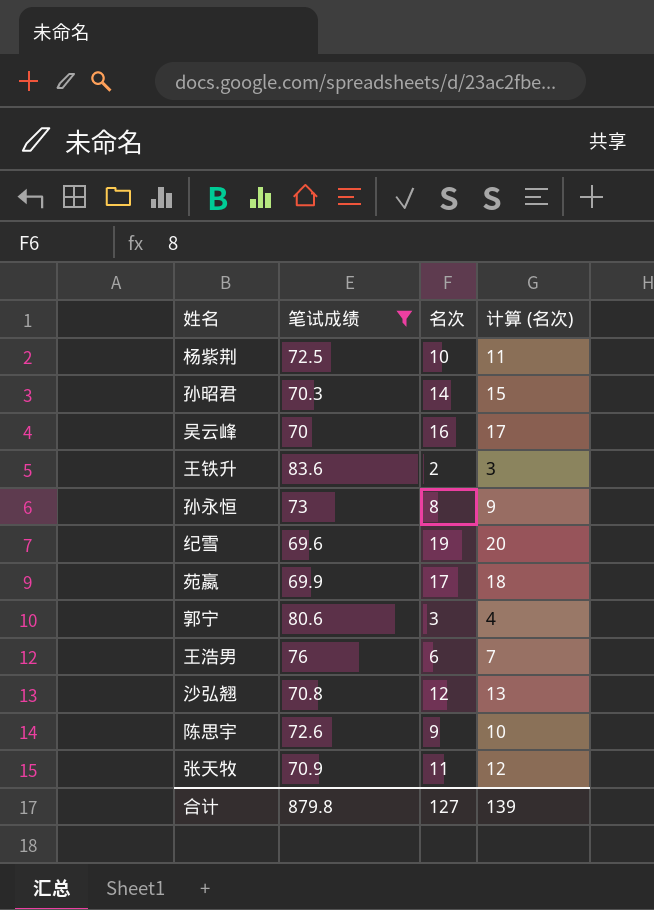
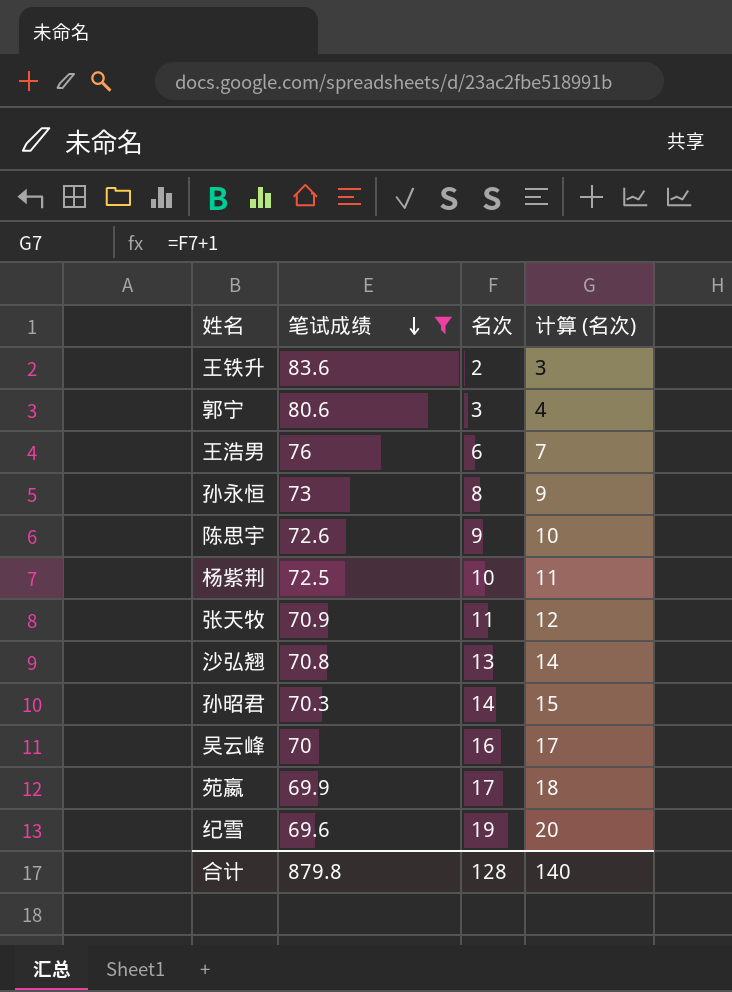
row order: none -> 笔试成绩 descending
沙弘翘 | 名次: 12 -> 13
沙弘翘 | 计算 (名次): 13 -> 14
合计 | 名次: 127 -> 128
合计 | 计算 (名次): 139 -> 140

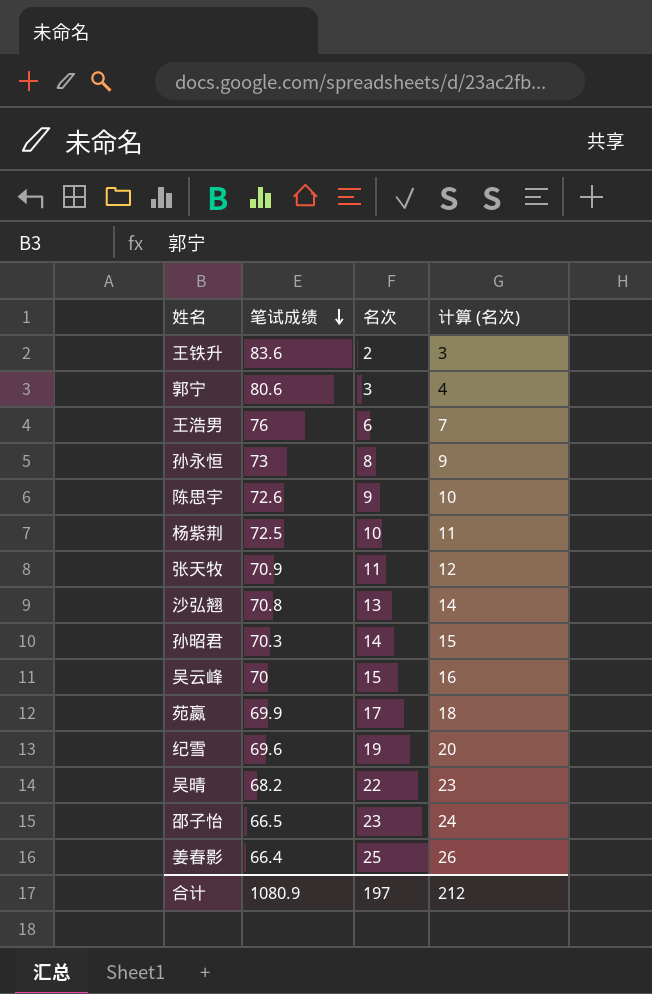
filter: 笔试成绩 >= 69.6 -> none
吴云峰 | 名次: 16 -> 15
吴云峰 | 计算 (名次): 17 -> 16
合计 | 笔试成绩: 879.8 -> 1080.9
合计 | 名次: 128 -> 197
合计 | 计算 (名次): 140 -> 212

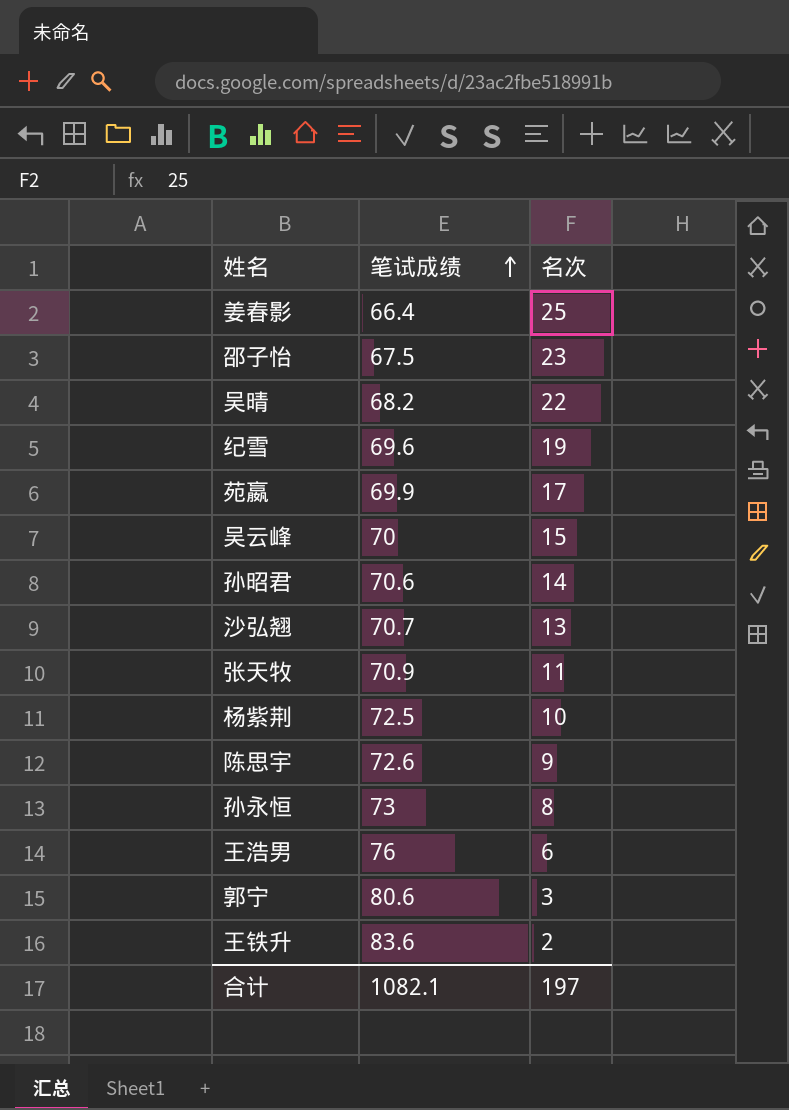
row order: 笔试成绩 descending -> 笔试成绩 ascending
column 计算 (名次) | formula: [名次] + 1 -> none
邵子怡 | 笔试成绩: 66.5 -> 67.5
孙昭君 | 笔试成绩: 70.3 -> 70.6
沙弘翘 | 笔试成绩: 70.8 -> 70.7
合计 | 笔试成绩: 1080.9 -> 1082.1

